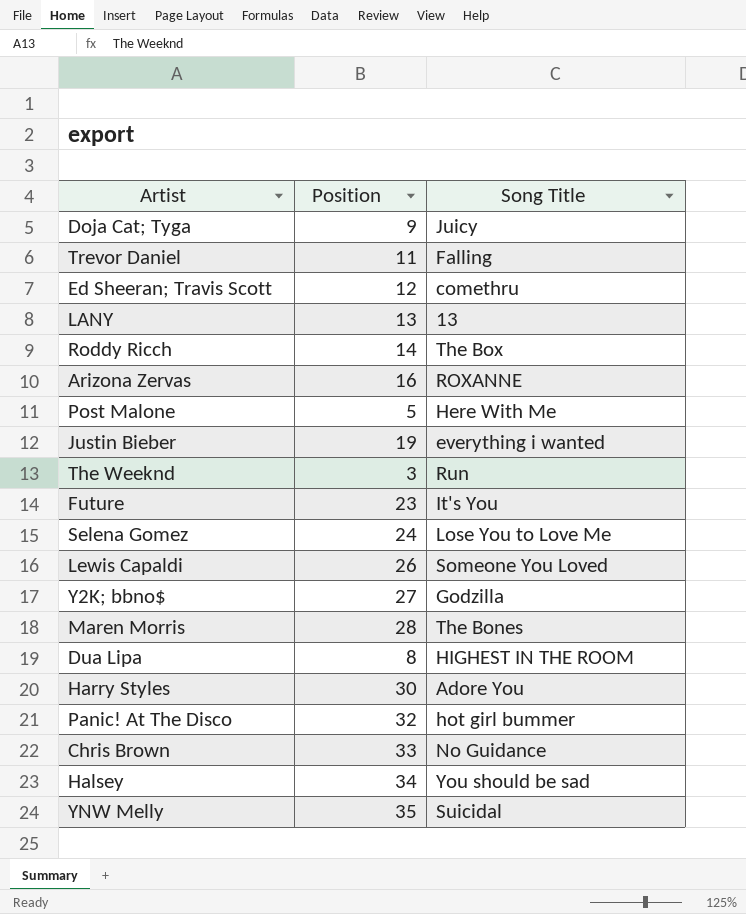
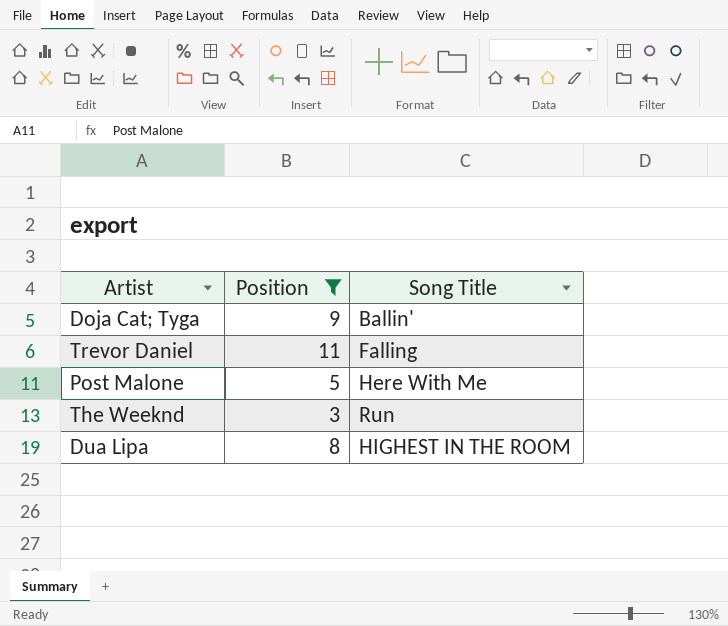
filter: none -> Position <= 11
Doja Cat; Tyga | Song Title: Juicy -> Ballin'

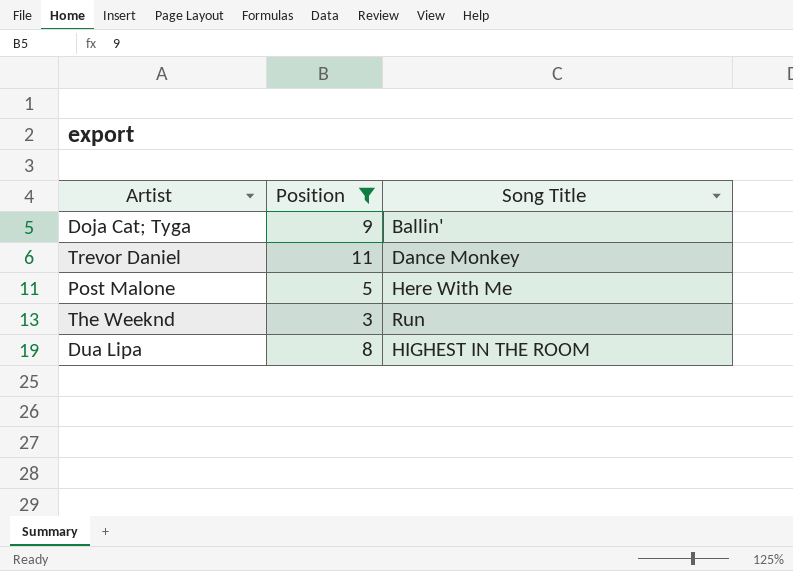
Trevor Daniel | Song Title: Falling -> Dance Monkey

